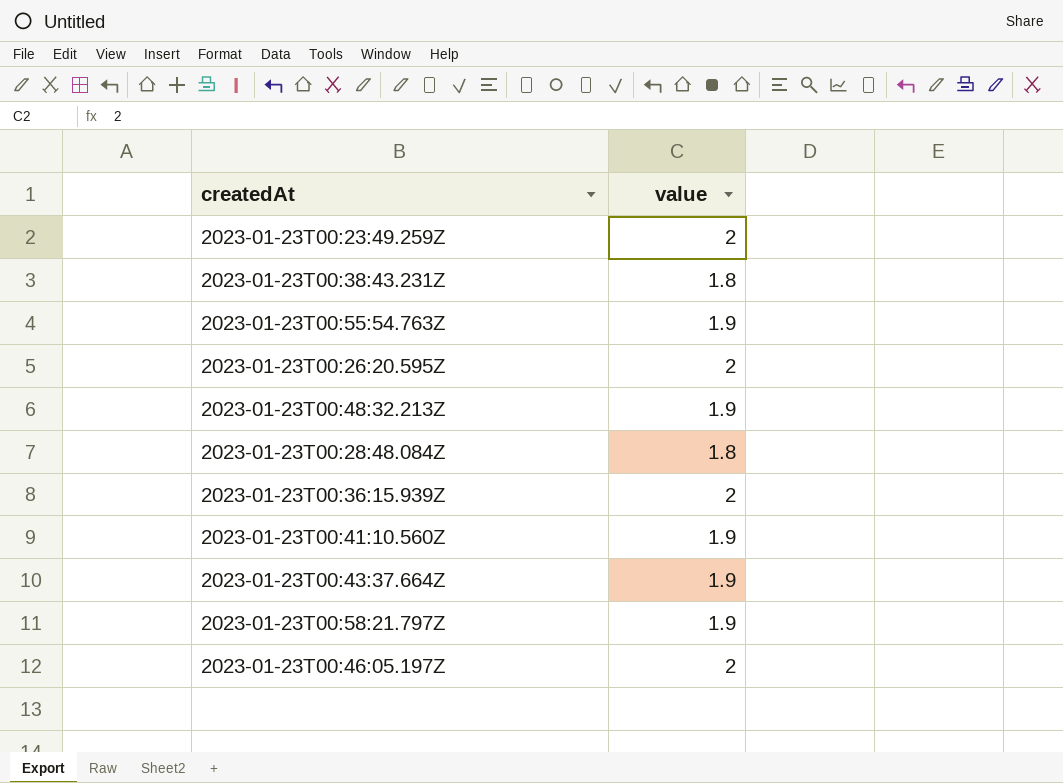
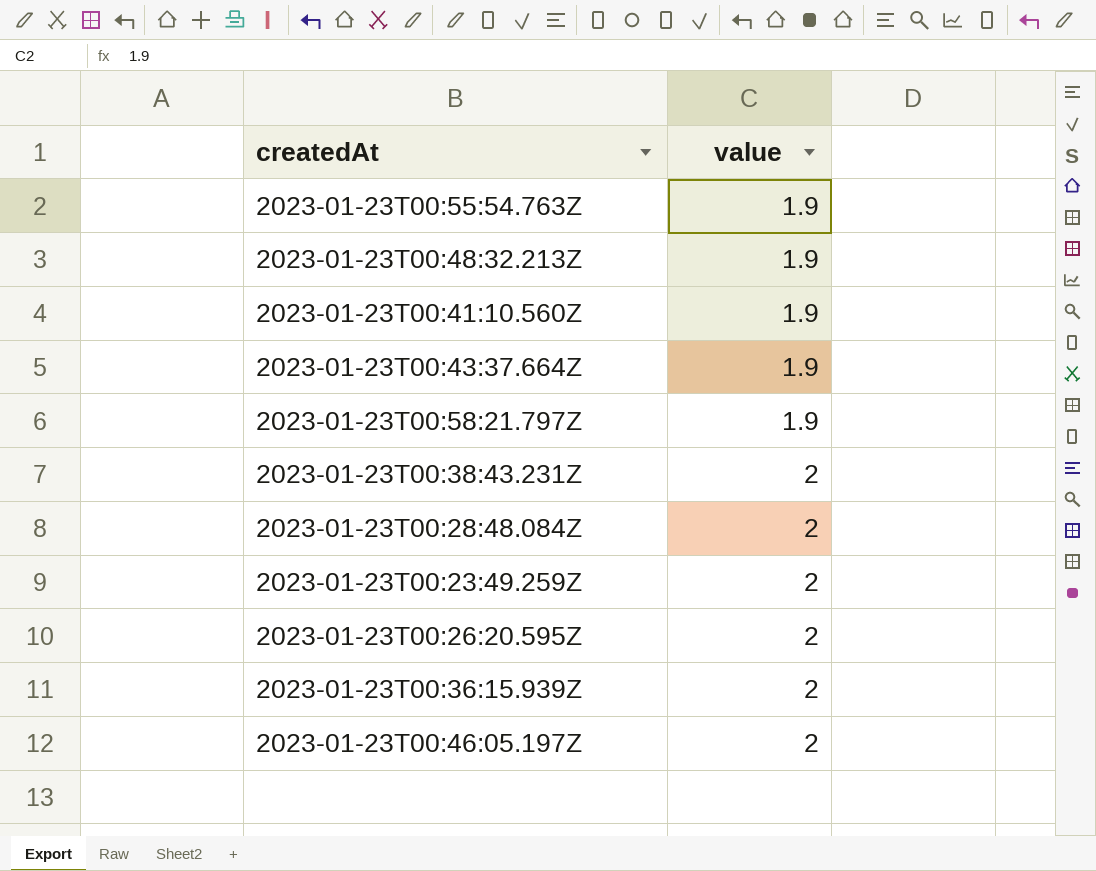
row order: none -> value ascending
2023-01-23T00:38:43.231Z | value: 1.8 -> 2
2023-01-23T00:28:48.084Z | value: 1.8 -> 2

